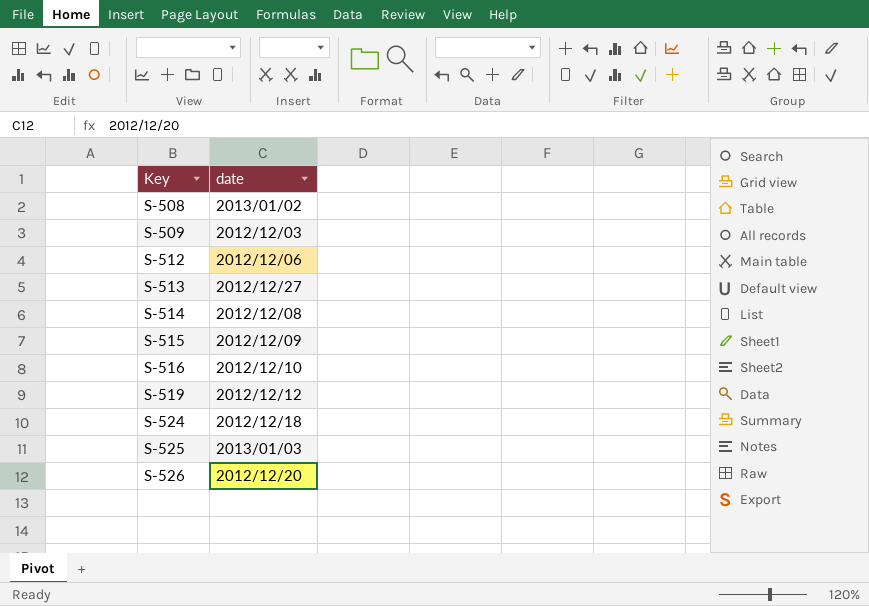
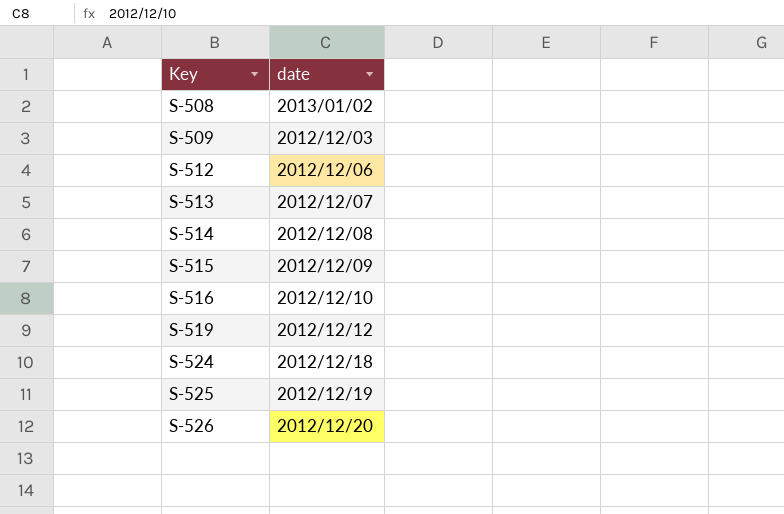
S-513 | date: 2012/12/27 -> 2012/12/07
S-525 | date: 2013/01/03 -> 2012/12/19

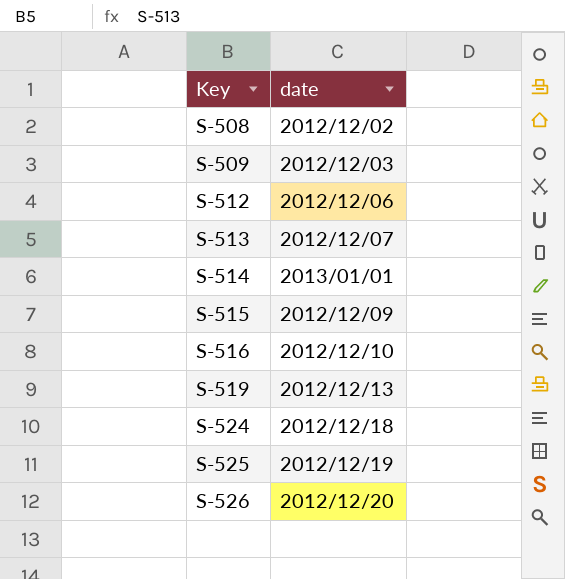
S-508 | date: 2013/01/02 -> 2012/12/02
S-514 | date: 2012/12/08 -> 2013/01/01
S-519 | date: 2012/12/12 -> 2012/12/13

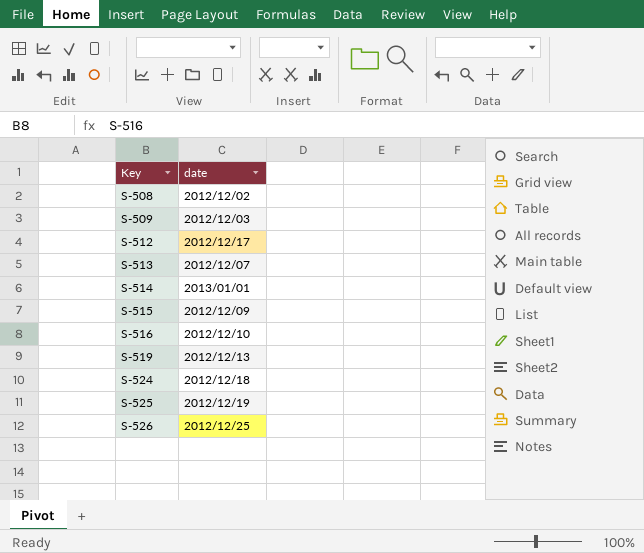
S-512 | date: 2012/12/06 -> 2012/12/17
S-526 | date: 2012/12/20 -> 2012/12/25

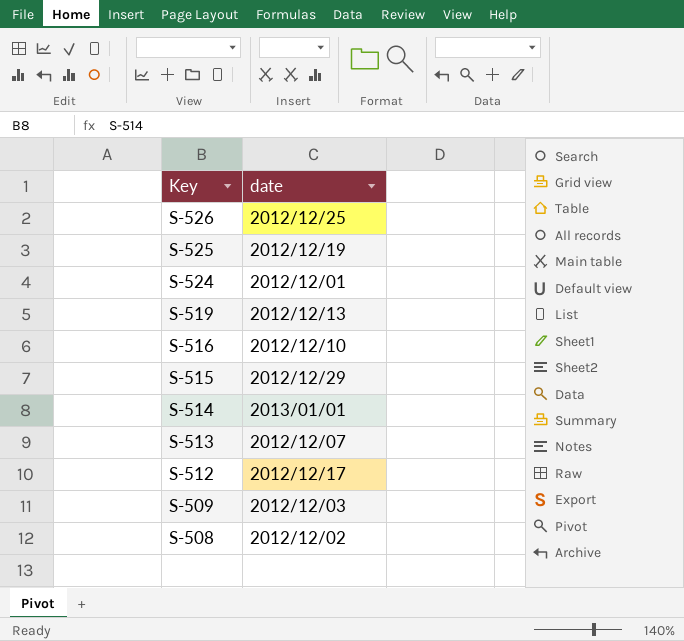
row order: Key ascending -> Key descending
S-524 | date: 2012/12/18 -> 2012/12/01
S-515 | date: 2012/12/09 -> 2012/12/29

